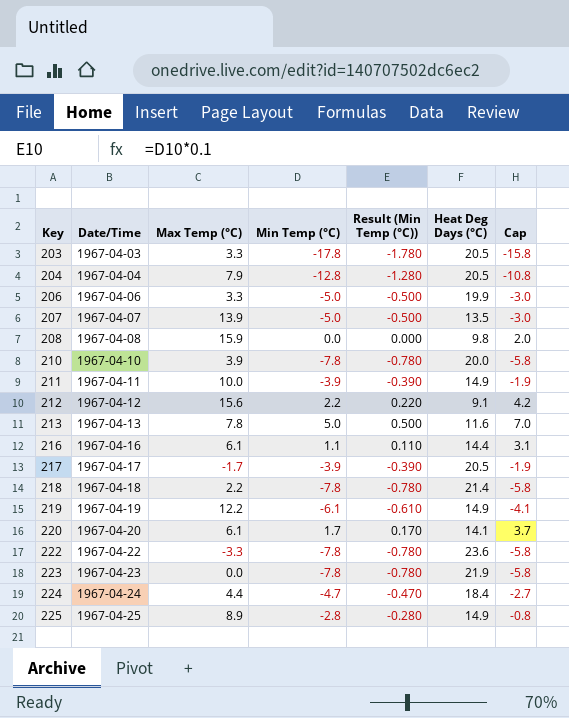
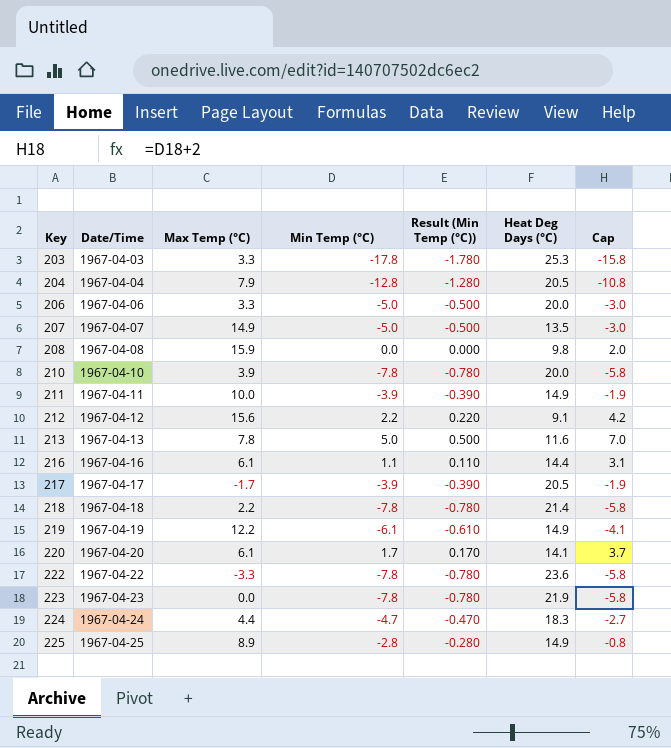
203 | Heat Deg Days (°C): 20.5 -> 25.3
206 | Heat Deg Days (°C): 19.9 -> 20.0
207 | Max Temp (°C): 13.9 -> 14.9
224 | Heat Deg Days (°C): 18.4 -> 18.3

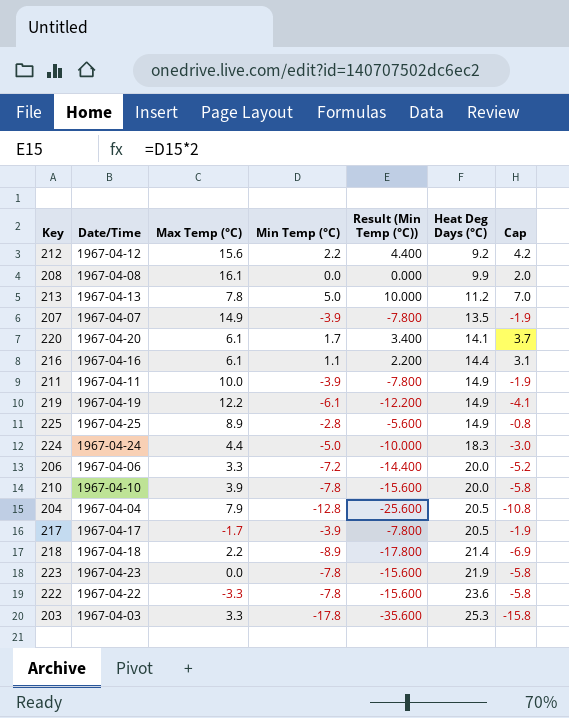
row order: Key ascending -> Heat Deg Days (°C) ascending
column Result (Min Temp (°C)) | formula: [Min Temp (°C)] * 0.1 -> [Min Temp (°C)] * 2
212 | Heat Deg Days (°C): 9.1 -> 9.2
208 | Max Temp (°C): 15.9 -> 16.1
208 | Heat Deg Days (°C): 9.8 -> 9.9
213 | Heat Deg Days (°C): 11.6 -> 11.2
207 | Min Temp (°C): -5.0 -> -3.9
207 | Cap: -3.0 -> -1.9
224 | Min Temp (°C): -4.7 -> -5.0
224 | Cap: -2.7 -> -3.0
206 | Min Temp (°C): -5.0 -> -7.2
206 | Cap: -3.0 -> -5.2
218 | Min Temp (°C): -7.8 -> -8.9
218 | Cap: -5.8 -> -6.9

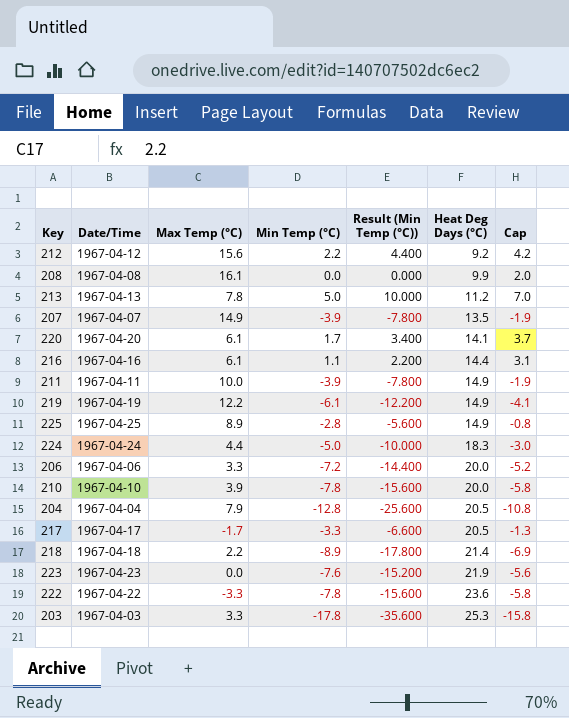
217 | Min Temp (°C): -3.9 -> -3.3
217 | Result (Min Temp (°C)): -7.800 -> -6.600
217 | Cap: -1.9 -> -1.3
223 | Min Temp (°C): -7.8 -> -7.6
223 | Result (Min Temp (°C)): -15.600 -> -15.200
223 | Cap: -5.8 -> -5.6

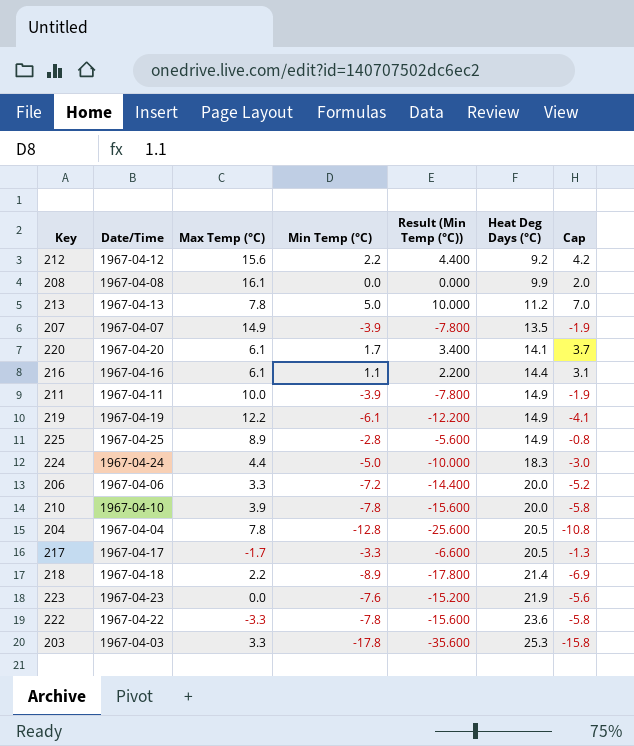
204 | Max Temp (°C): 7.9 -> 7.8

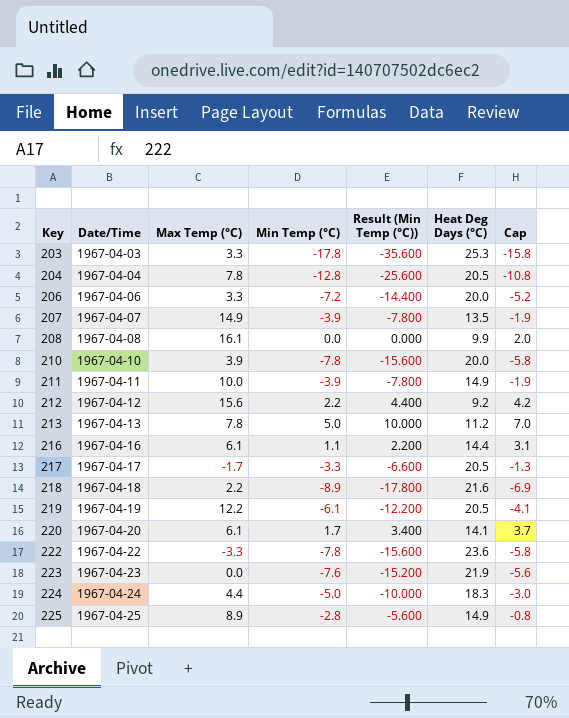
row order: Heat Deg Days (°C) ascending -> Key ascending
218 | Heat Deg Days (°C): 21.4 -> 21.6
219 | Heat Deg Days (°C): 14.9 -> 20.5

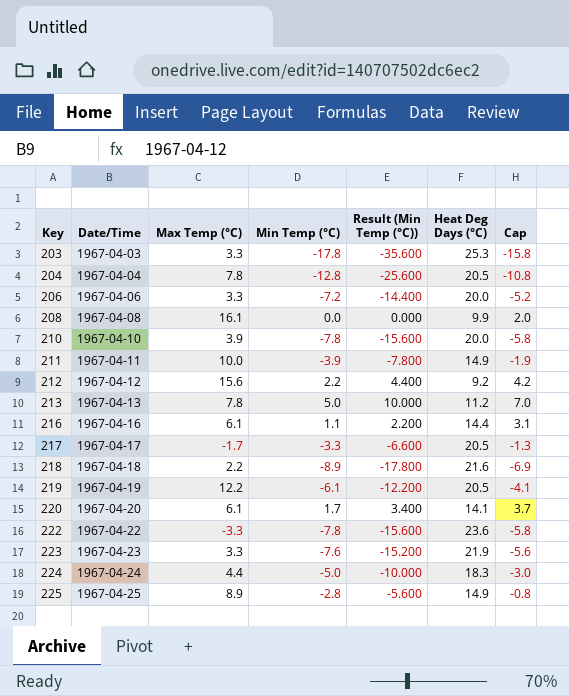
row 207: 1967-04-07 | 14.9 | -3.9 | -7.800 | 13.5 | -1.9 -> none
223 | Max Temp (°C): 0.0 -> 3.3

